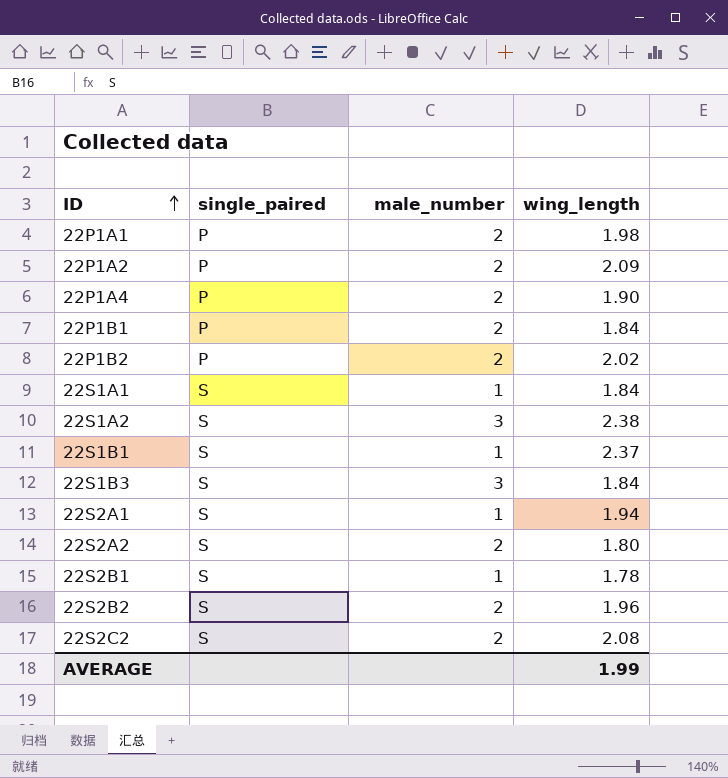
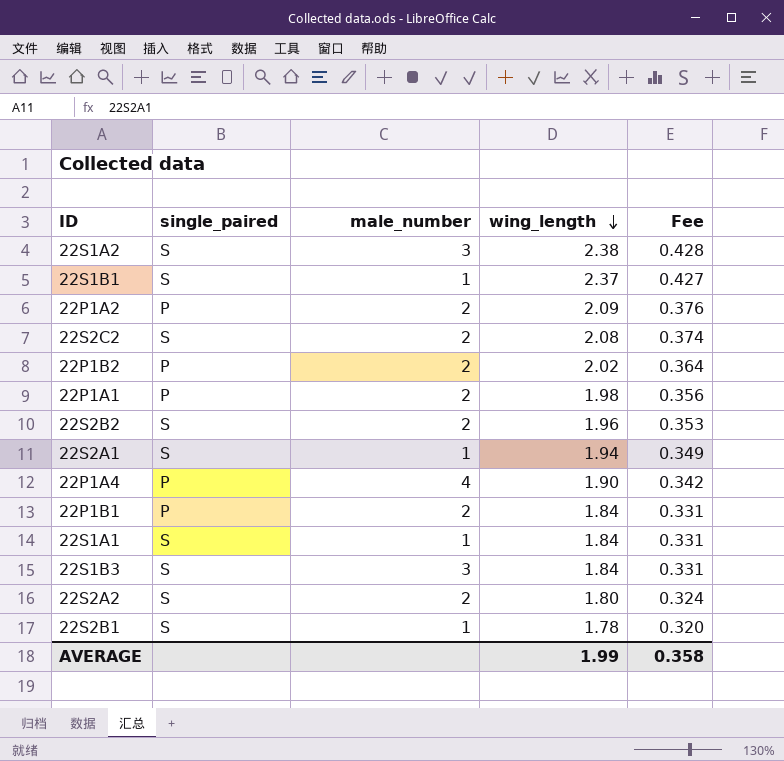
row order: ID ascending -> wing_length descending
column Fee | formula: none -> [wing_length] * 0.18
22P1A4 | male_number: 2 -> 4

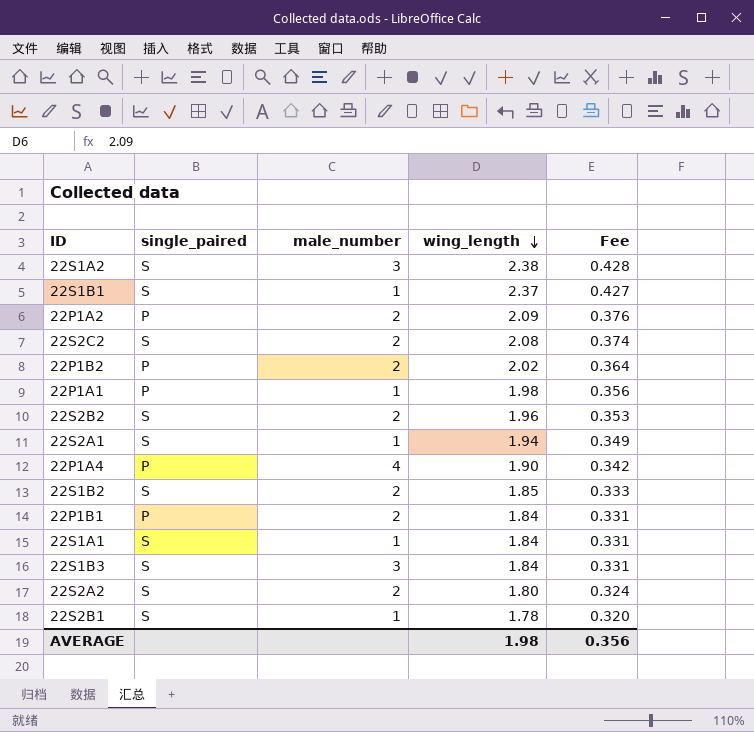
22P1A1 | male_number: 2 -> 1
row 22S1B2: none -> S | 2 | 1.85 | 0.333
AVERAGE | wing_length: 1.99 -> 1.98
AVERAGE | Fee: 0.358 -> 0.356

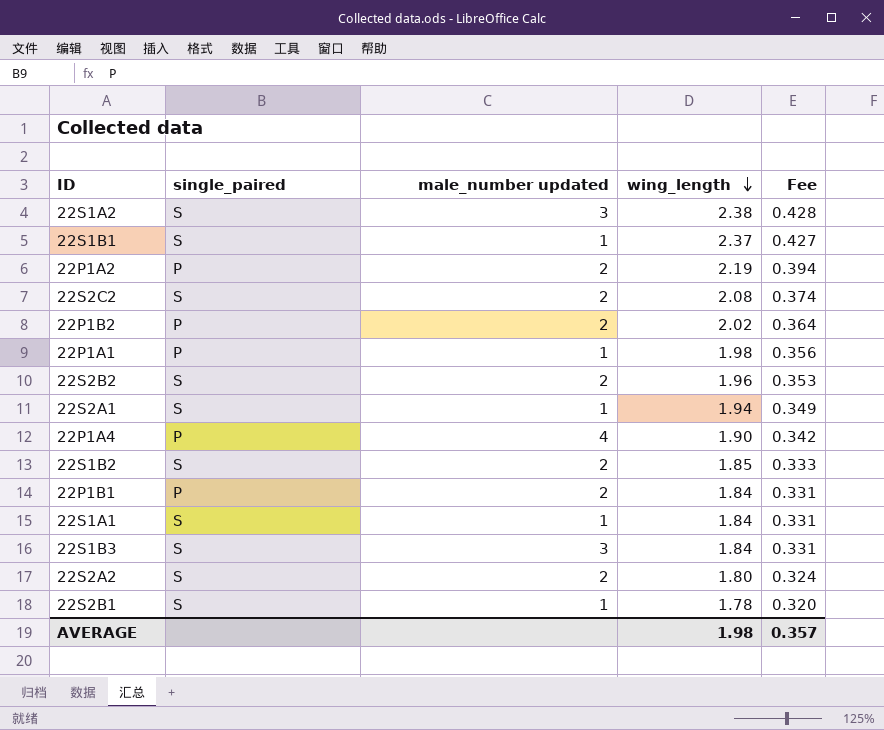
column name: male_number -> male_number updated
22P1A2 | wing_length: 2.09 -> 2.19
22P1A2 | Fee: 0.376 -> 0.394
AVERAGE | Fee: 0.356 -> 0.357

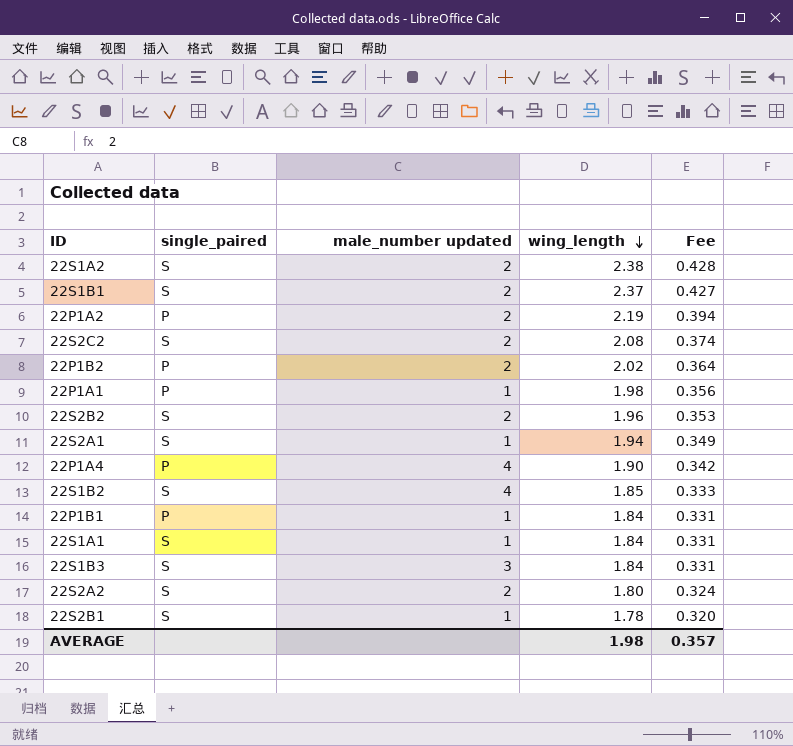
22S1A2 | male_number updated: 3 -> 2
22S1B1 | male_number updated: 1 -> 2
22S1B2 | male_number updated: 2 -> 4
22P1B1 | male_number updated: 2 -> 1

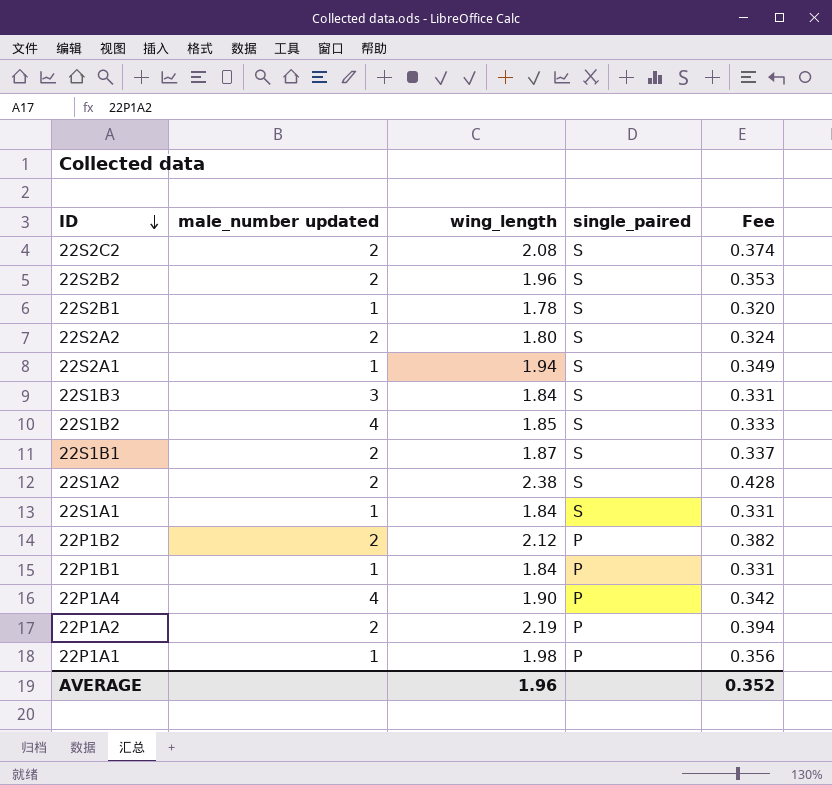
row order: wing_length descending -> ID descending
column single_paired | position: 2 -> 4
22S1B1 | wing_length: 2.37 -> 1.87
22S1B1 | Fee: 0.427 -> 0.337
22P1B2 | wing_length: 2.02 -> 2.12
22P1B2 | Fee: 0.364 -> 0.382
AVERAGE | wing_length: 1.98 -> 1.96
AVERAGE | Fee: 0.357 -> 0.352

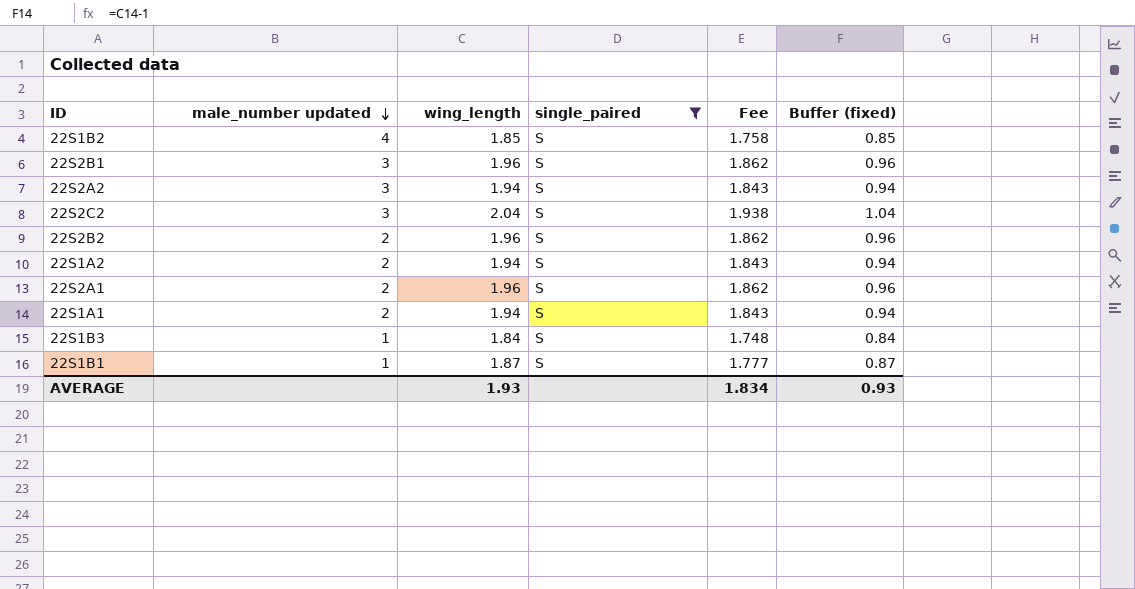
filter: none -> single_paired = S
row order: ID descending -> male_number updated descending
column Fee | formula: [wing_length] * 0.18 -> [wing_length] * 0.95
column Buffer (fixed) | formula: none -> [wing_length] - 1
22S2B1 | male_number updated: 1 -> 3
22S2B1 | wing_length: 1.78 -> 1.96
22S2A2 | male_number updated: 2 -> 3
22S2A2 | wing_length: 1.80 -> 1.94
22S2C2 | male_number updated: 2 -> 3
22S2C2 | wing_length: 2.08 -> 2.04
22S1A2 | wing_length: 2.38 -> 1.94
22S2A1 | male_number updated: 1 -> 2
22S2A1 | wing_length: 1.94 -> 1.96
22S1A1 | male_number updated: 1 -> 2
22S1A1 | wing_length: 1.84 -> 1.94
22S1B3 | male_number updated: 3 -> 1
22S1B1 | male_number updated: 2 -> 1
AVERAGE | wing_length: 1.96 -> 1.93
AVERAGE | Fee: 0.352 -> 1.834

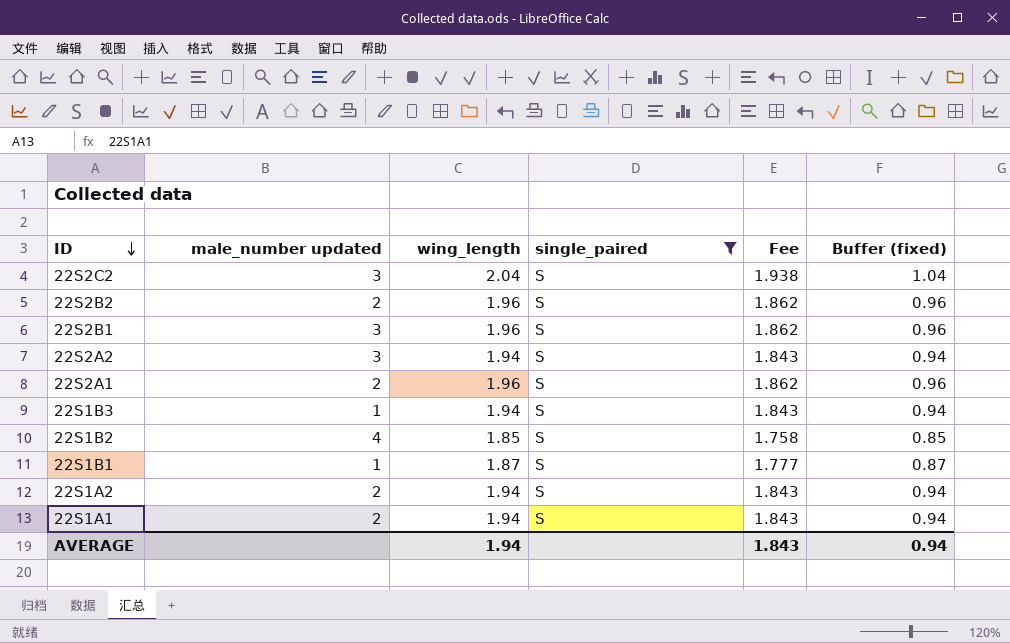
row order: male_number updated descending -> ID descending
22S1B3 | wing_length: 1.84 -> 1.94
22S1B3 | Fee: 1.748 -> 1.843
22S1B3 | Buffer (fixed): 0.84 -> 0.94
AVERAGE | wing_length: 1.93 -> 1.94
AVERAGE | Fee: 1.834 -> 1.843
AVERAGE | Buffer (fixed): 0.93 -> 0.94

